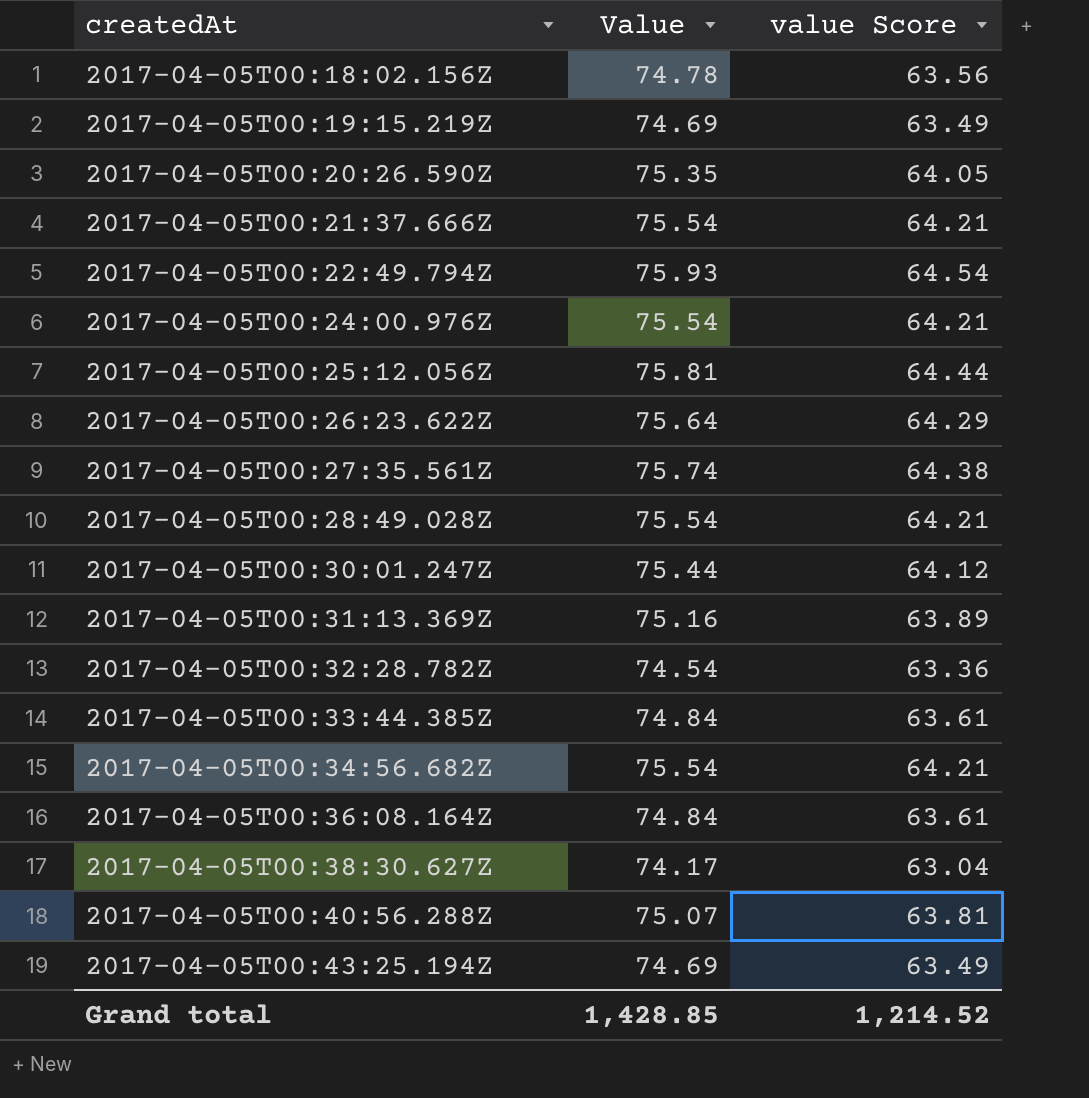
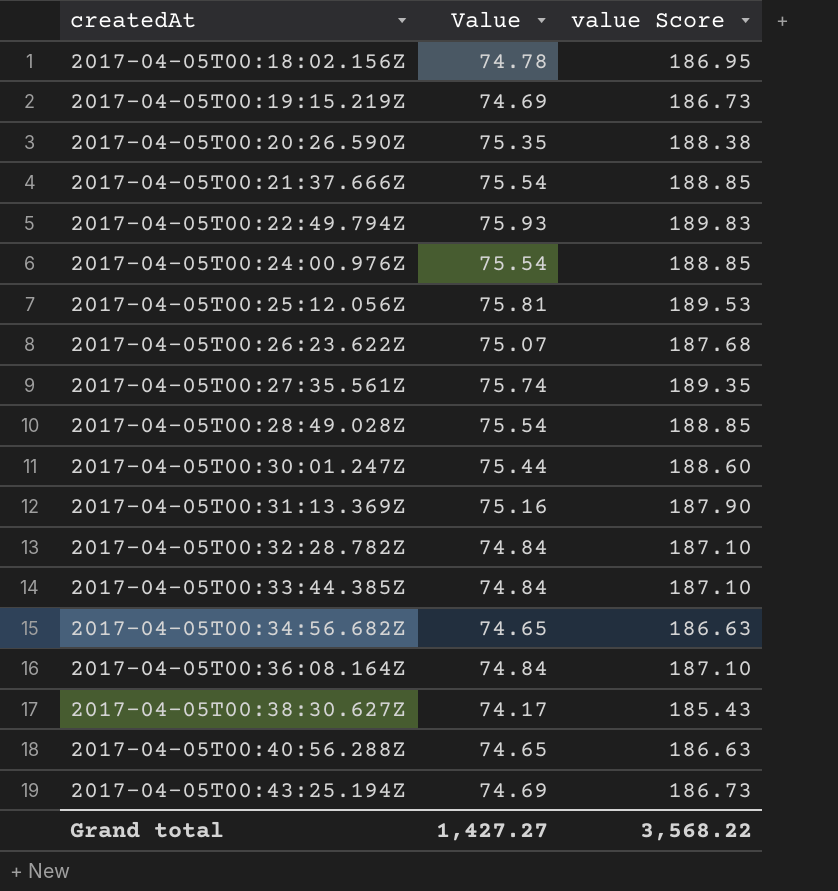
column value Score | formula: [Value] * 0.85 -> [Value] * 2.5
2017-04-05T00:26:23.622Z | Value: 75.64 -> 75.07
2017-04-05T00:32:28.782Z | Value: 74.54 -> 74.84
2017-04-05T00:34:56.682Z | Value: 75.54 -> 74.65
2017-04-05T00:40:56.288Z | Value: 75.07 -> 74.65
Grand total | Value: 1,428.85 -> 1,427.27
Grand total | value Score: 1,214.52 -> 3,568.22

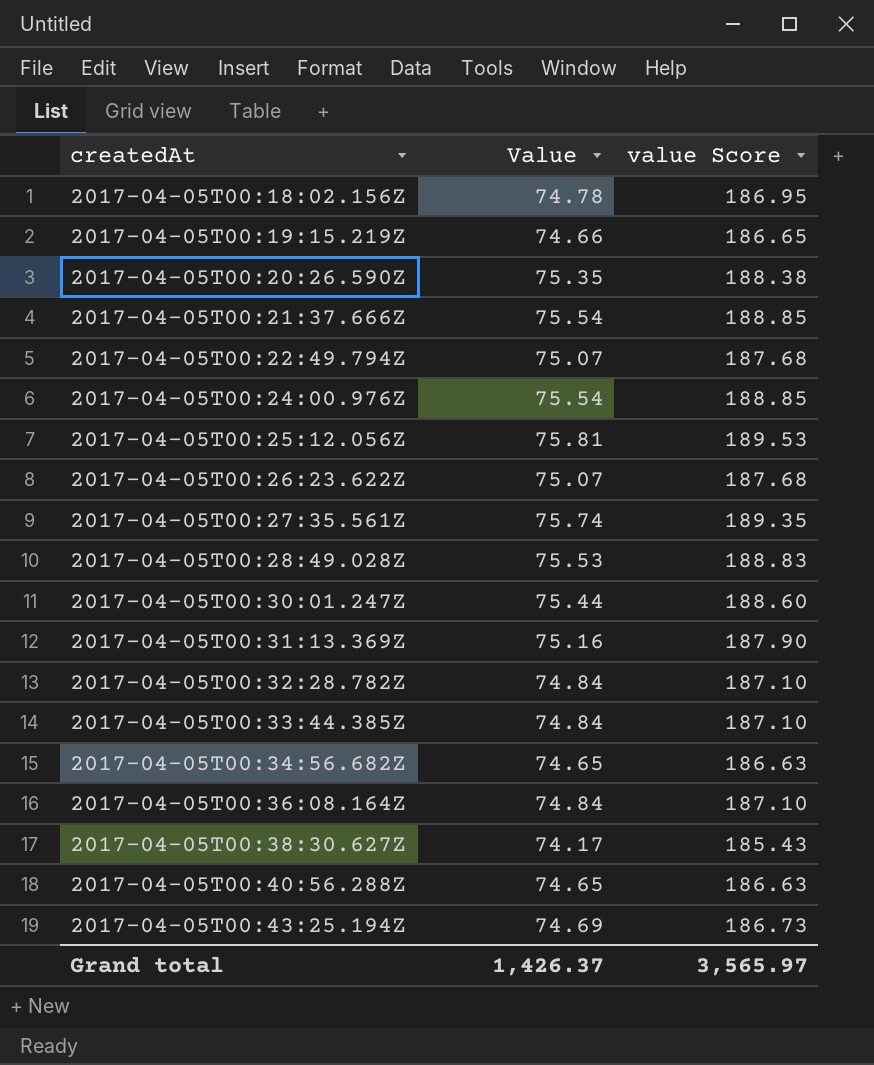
2017-04-05T00:19:15.219Z | Value: 74.69 -> 74.66
2017-04-05T00:19:15.219Z | value Score: 186.73 -> 186.65
2017-04-05T00:22:49.794Z | Value: 75.93 -> 75.07
2017-04-05T00:22:49.794Z | value Score: 189.83 -> 187.68
2017-04-05T00:28:49.028Z | Value: 75.54 -> 75.53
2017-04-05T00:28:49.028Z | value Score: 188.85 -> 188.83
Grand total | Value: 1,427.27 -> 1,426.37
Grand total | value Score: 3,568.22 -> 3,565.97

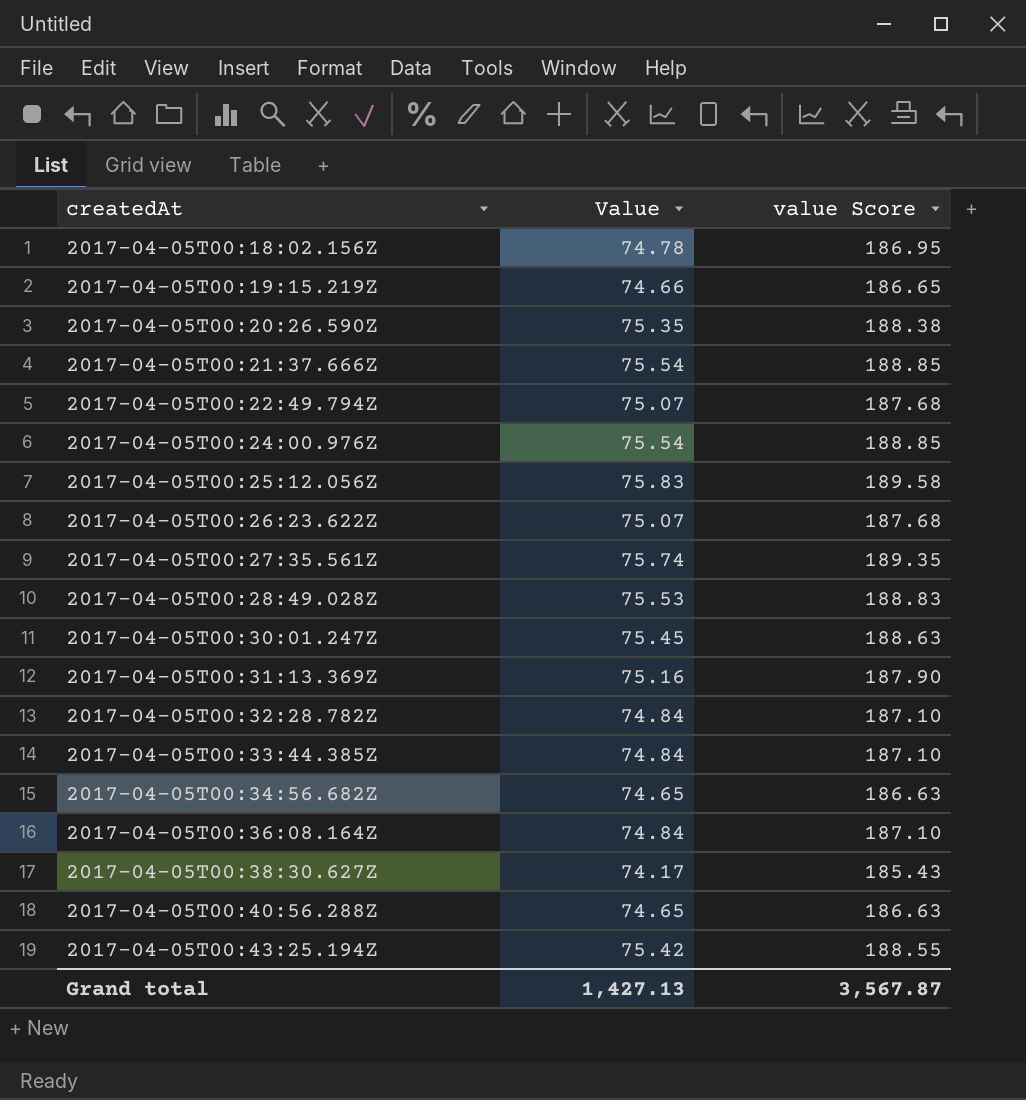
2017-04-05T00:25:12.056Z | Value: 75.81 -> 75.83
2017-04-05T00:25:12.056Z | value Score: 189.53 -> 189.58
2017-04-05T00:30:01.247Z | Value: 75.44 -> 75.45
2017-04-05T00:30:01.247Z | value Score: 188.60 -> 188.63
2017-04-05T00:43:25.194Z | Value: 74.69 -> 75.42
2017-04-05T00:43:25.194Z | value Score: 186.73 -> 188.55
Grand total | Value: 1,426.37 -> 1,427.13
Grand total | value Score: 3,565.97 -> 3,567.87

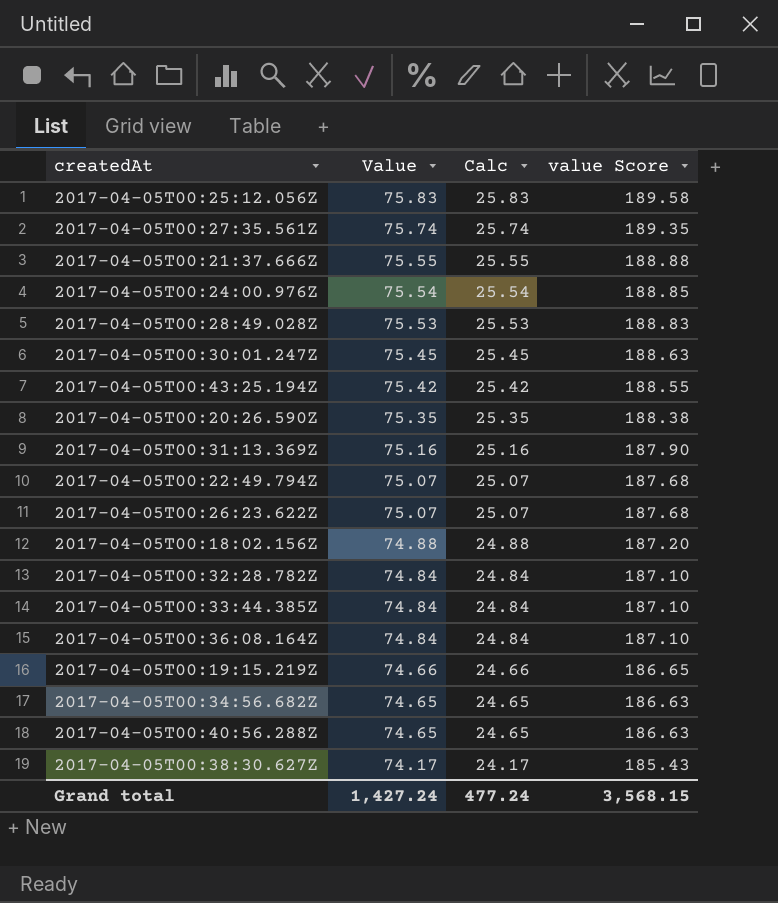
row order: createdAt ascending -> Value descending
column Calc | formula: none -> [Value] - 50
2017-04-05T00:21:37.666Z | Value: 75.54 -> 75.55
2017-04-05T00:21:37.666Z | value Score: 188.85 -> 188.88
2017-04-05T00:18:02.156Z | Value: 74.78 -> 74.88
2017-04-05T00:18:02.156Z | value Score: 186.95 -> 187.20
Grand total | Value: 1,427.13 -> 1,427.24
Grand total | value Score: 3,567.87 -> 3,568.15

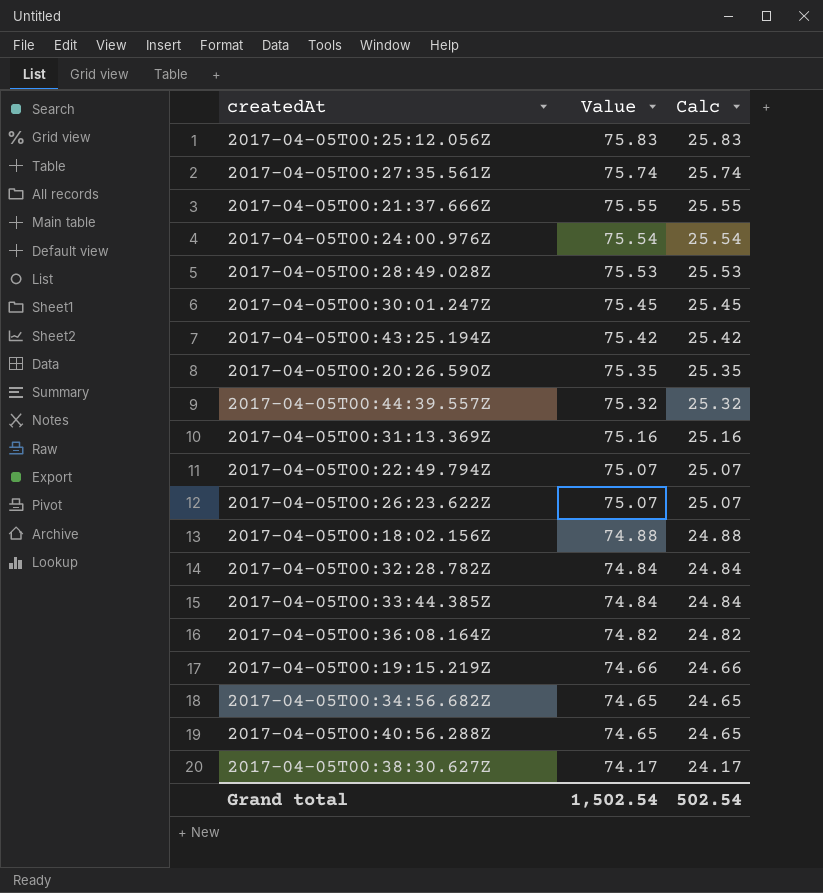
column value Score | formula: [Value] * 2.5 -> none
row 2017-04-05T00:44:39.557Z: none -> 75.32 | 25.32
2017-04-05T00:36:08.164Z | Value: 74.84 -> 74.82
2017-04-05T00:36:08.164Z | Calc: 24.84 -> 24.82
Grand total | Value: 1,427.24 -> 1,502.54
Grand total | Calc: 477.24 -> 502.54

